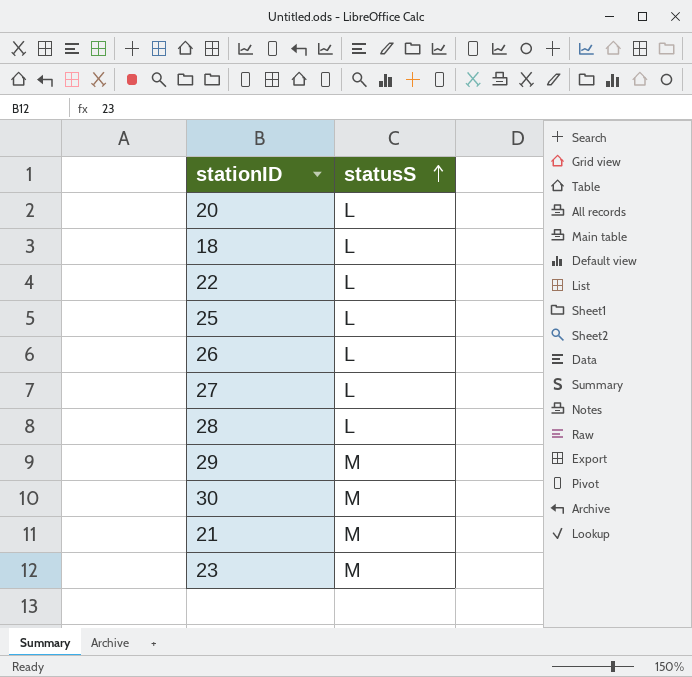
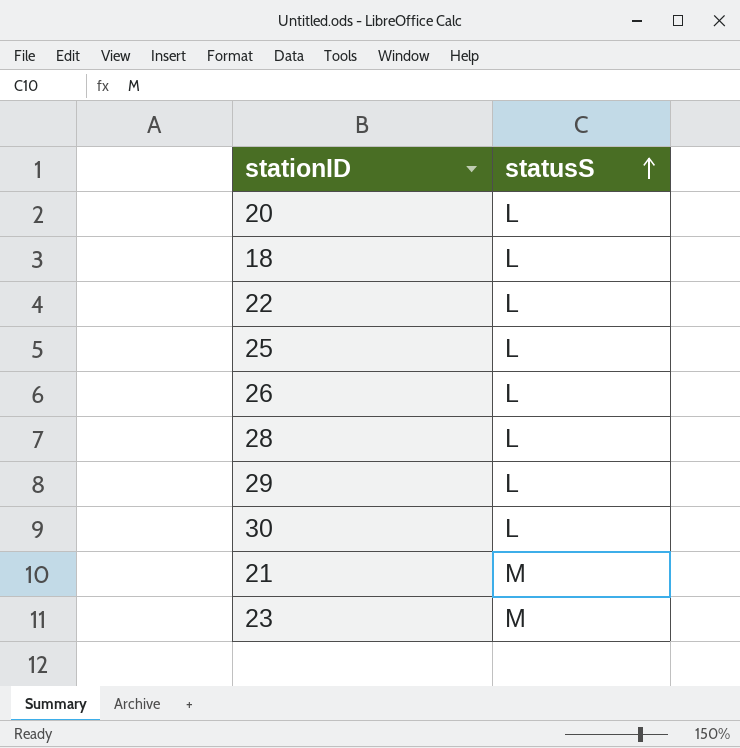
row 27: L -> none
29 | statusS: M -> L
30 | statusS: M -> L

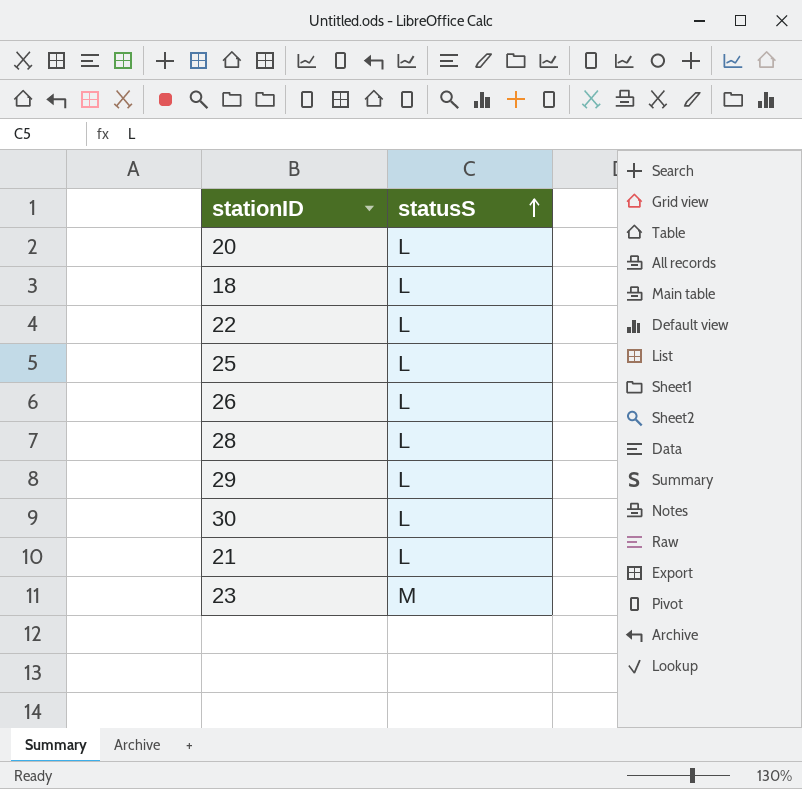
21 | statusS: M -> L

